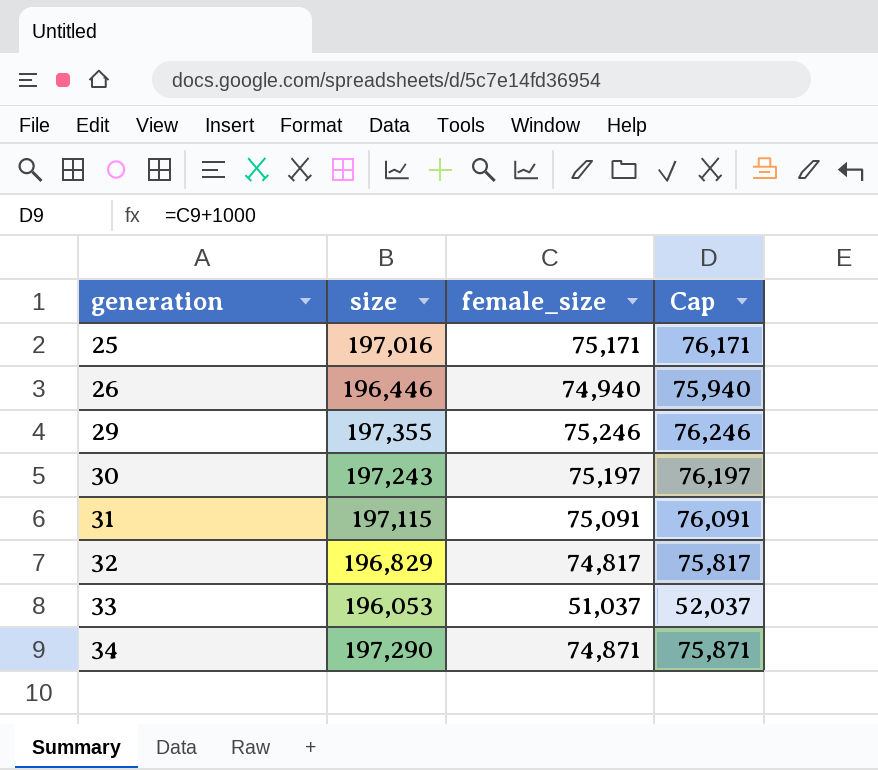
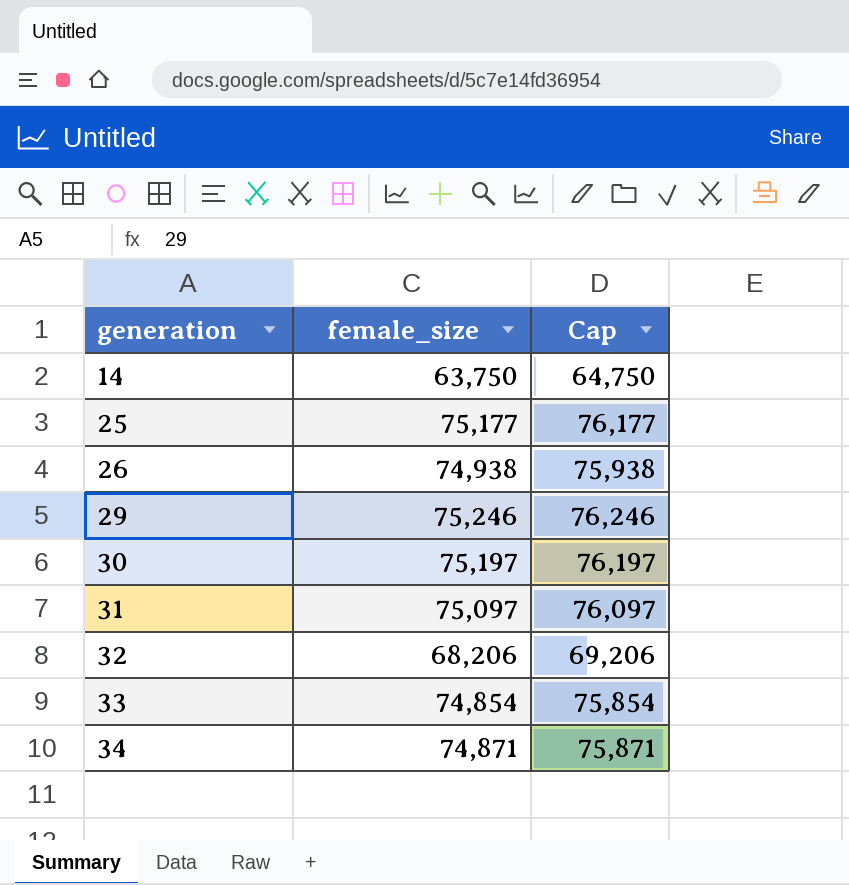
column size | position: 2 -> none
row 14: none -> 63,750 | 64,750
25 | female_size: 75,171 -> 75,177
25 | Cap: 76,171 -> 76,177
26 | female_size: 74,940 -> 74,938
26 | Cap: 75,940 -> 75,938
31 | female_size: 75,091 -> 75,097
31 | Cap: 76,091 -> 76,097
32 | female_size: 74,817 -> 68,206
32 | Cap: 75,817 -> 69,206
33 | female_size: 51,037 -> 74,854
33 | Cap: 52,037 -> 75,854

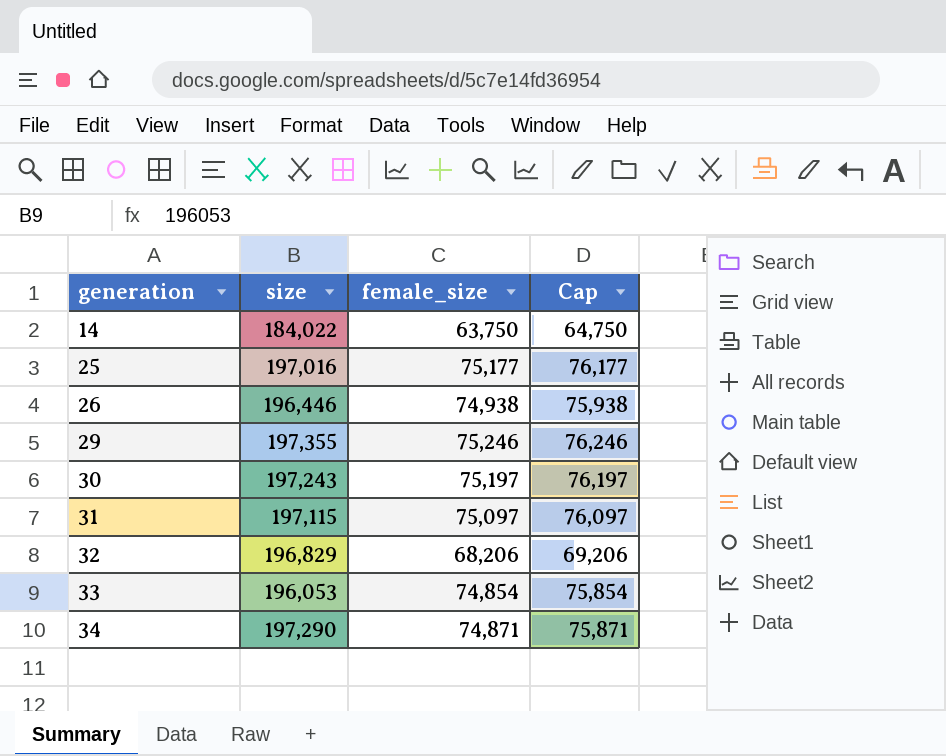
column size | position: none -> 2

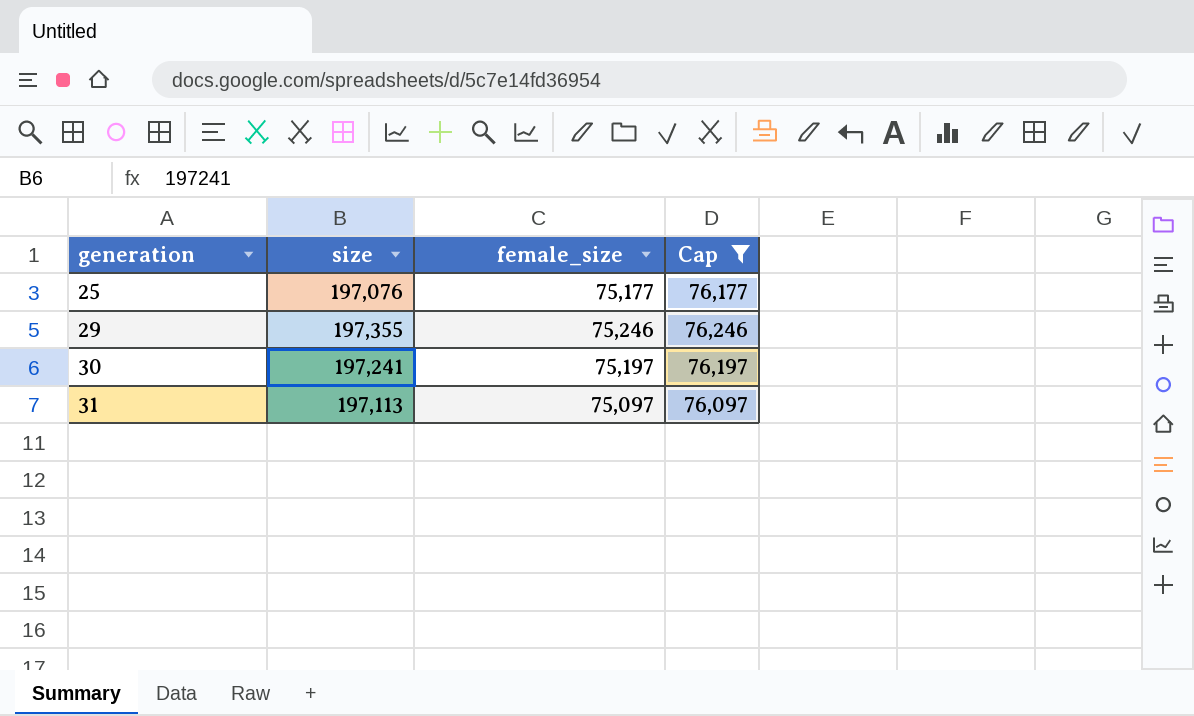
filter: none -> Cap >= 76,097
25 | size: 197,016 -> 197,076
30 | size: 197,243 -> 197,241
31 | size: 197,115 -> 197,113

